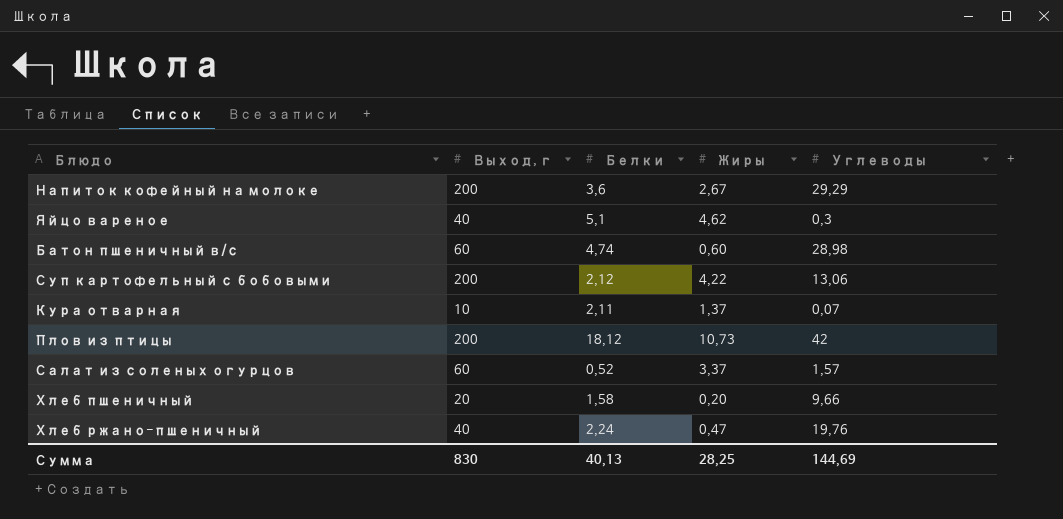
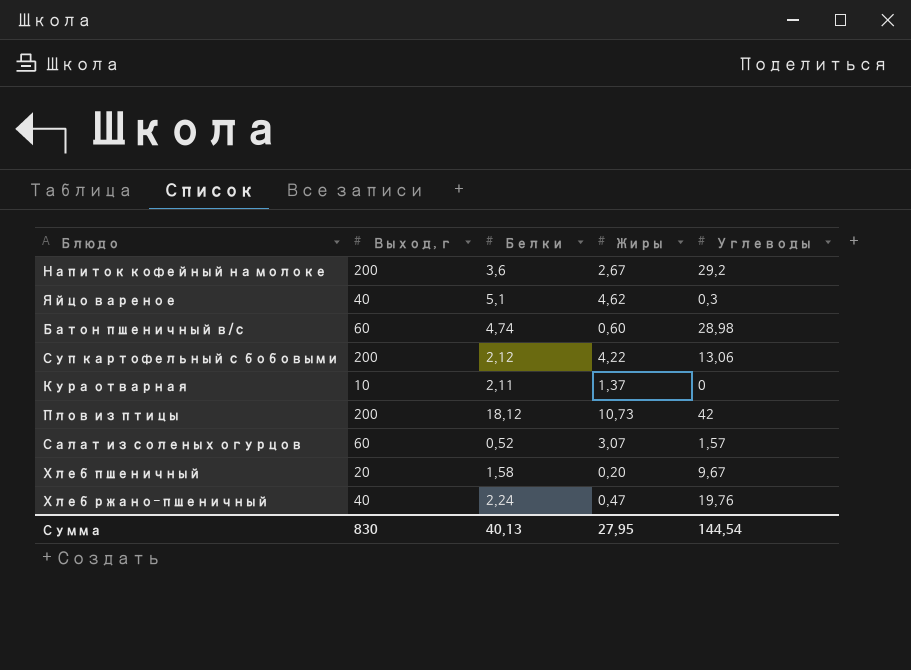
Напиток кофейный на молоке | Углеводы: 29,29 -> 29,2
Кура отварная | Углеводы: 0,07 -> 0
Салат из соленых огурцов | Жиры: 3,37 -> 3,07
Хлеб пшеничный | Углеводы: 9,66 -> 9,67
Сумма | Жиры: 28,25 -> 27,95
Сумма | Углеводы: 144,69 -> 144,54

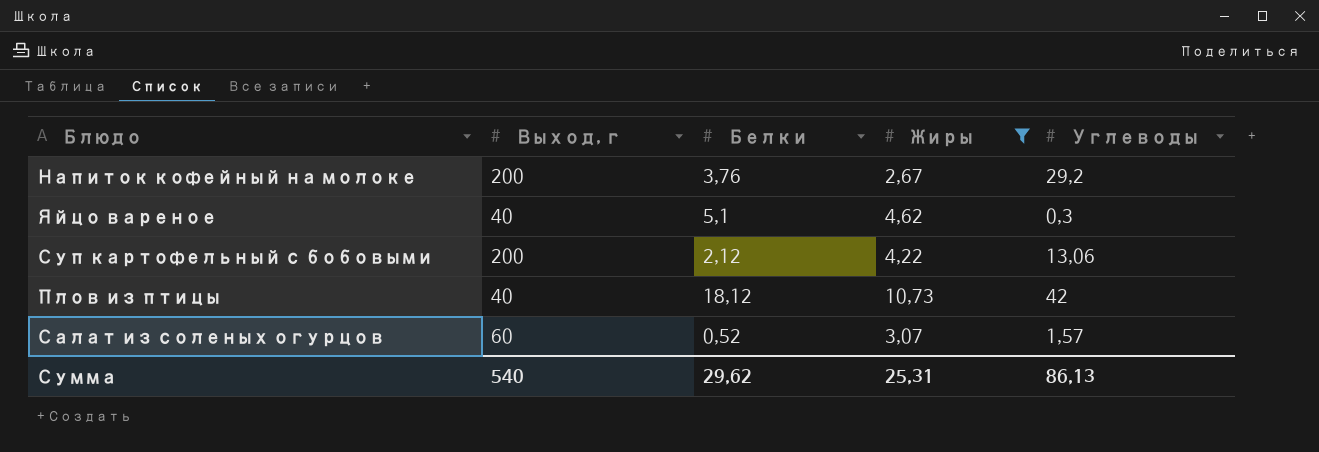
filter: none -> Жиры >= 2,67
Напиток кофейный на молоке | Белки: 3,6 -> 3,76
Плов из птицы | Выход, г: 200 -> 40
Сумма | Выход, г: 830 -> 540
Сумма | Белки: 40,13 -> 29,62
Сумма | Жиры: 27,95 -> 25,31
Сумма | Углеводы: 144,54 -> 86,13

